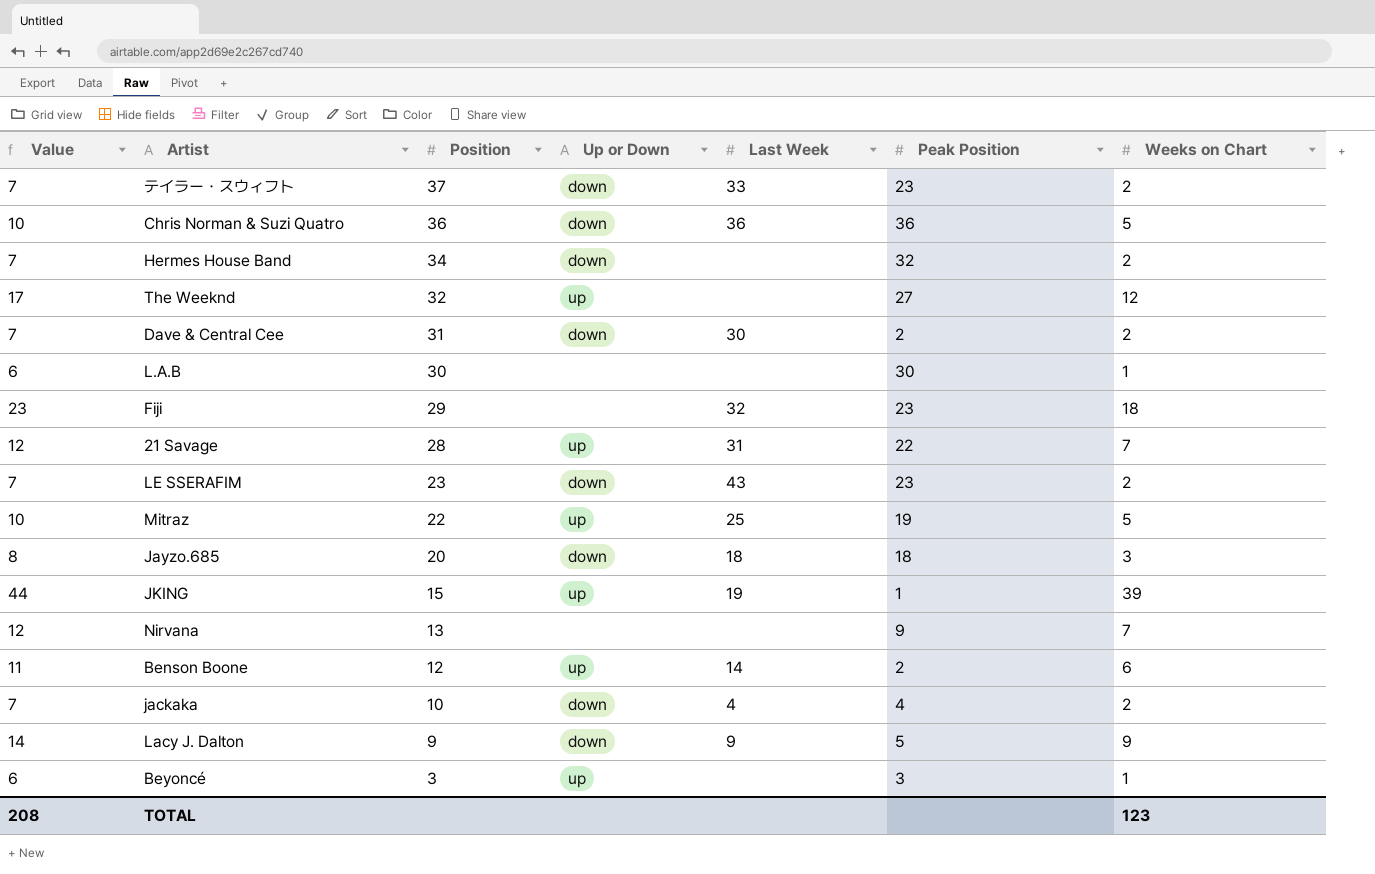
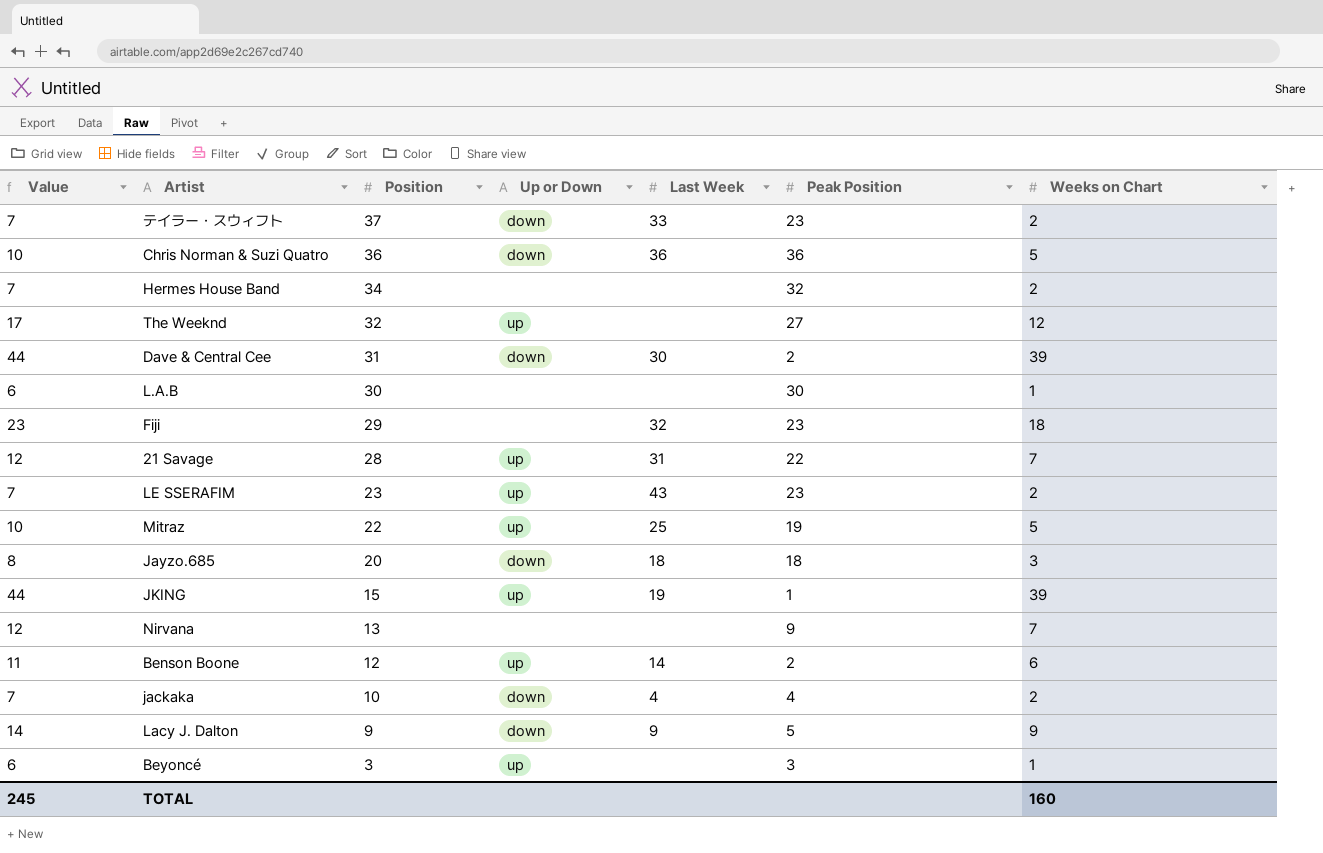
Hermes House Band | Up or Down: down -> none
Dave & Central Cee | Value: 7 -> 44
Dave & Central Cee | Weeks on Chart: 2 -> 39
LE SSERAFIM | Up or Down: down -> up
TOTAL | Value: 208 -> 245
TOTAL | Weeks on Chart: 123 -> 160

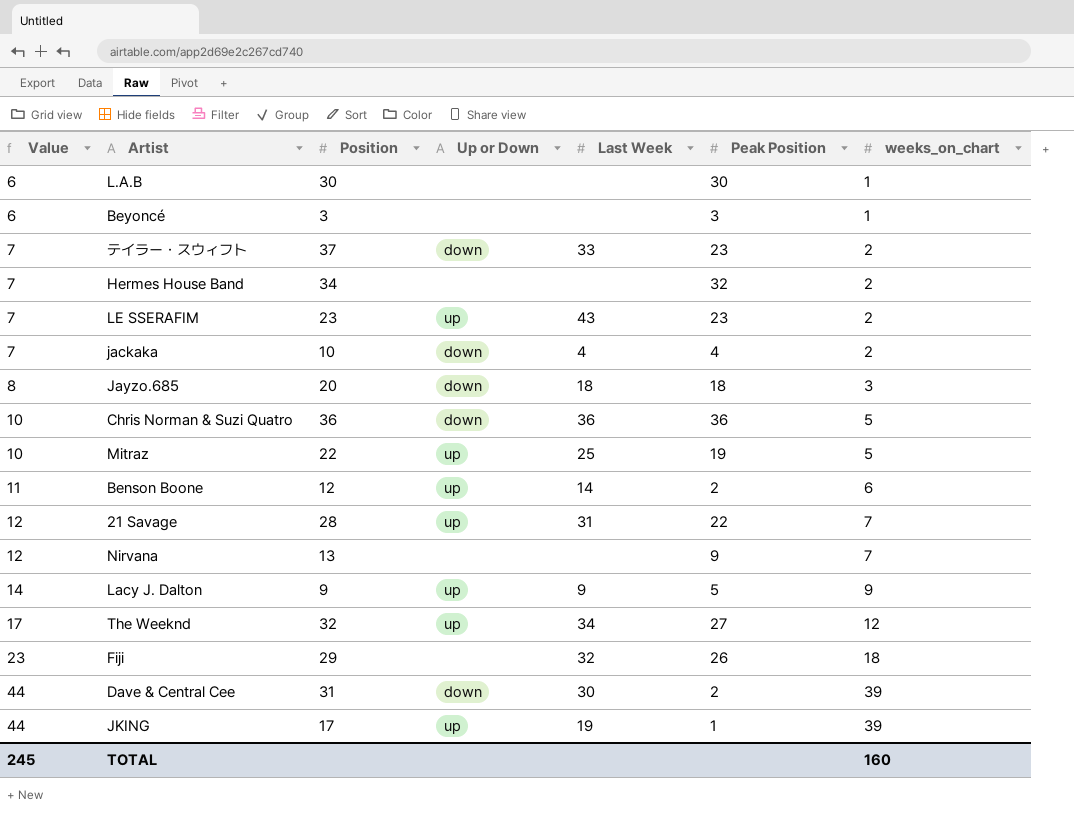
row order: Position descending -> Value ascending
column name: Weeks on Chart -> weeks_on_chart
Beyoncé | Up or Down: up -> none
Lacy J. Dalton | Up or Down: down -> up
The Weeknd | Last Week: none -> 34
Fiji | Peak Position: 23 -> 26
JKING | Position: 15 -> 17

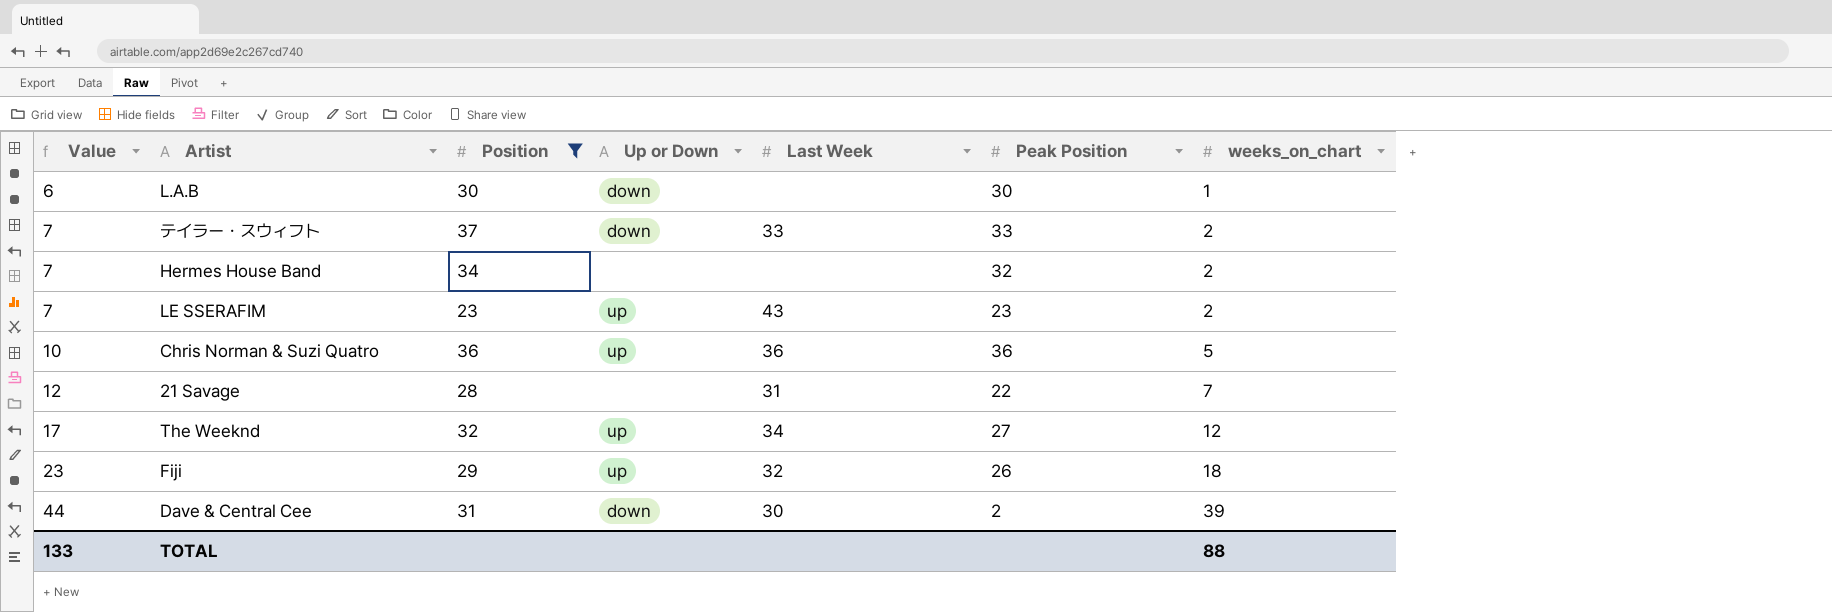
filter: none -> Position >= 23
L.A.B | Up or Down: none -> down
テイラー・スウィフト | Peak Position: 23 -> 33
Chris Norman & Suzi Quatro | Up or Down: down -> up
21 Savage | Up or Down: up -> none
Fiji | Up or Down: none -> up
TOTAL | Value: 245 -> 133
TOTAL | weeks_on_chart: 160 -> 88

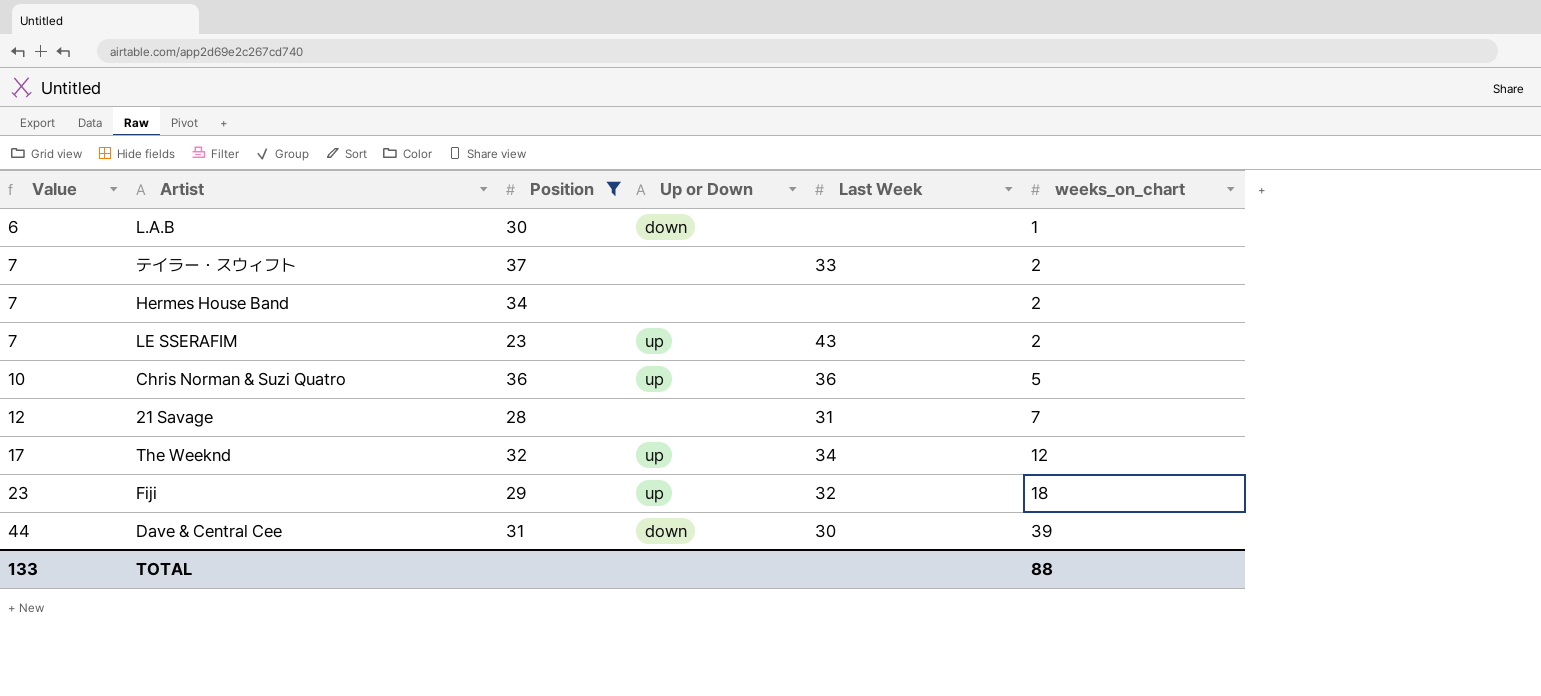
column Peak Position | position: 6 -> none
テイラー・スウィフト | Up or Down: down -> none

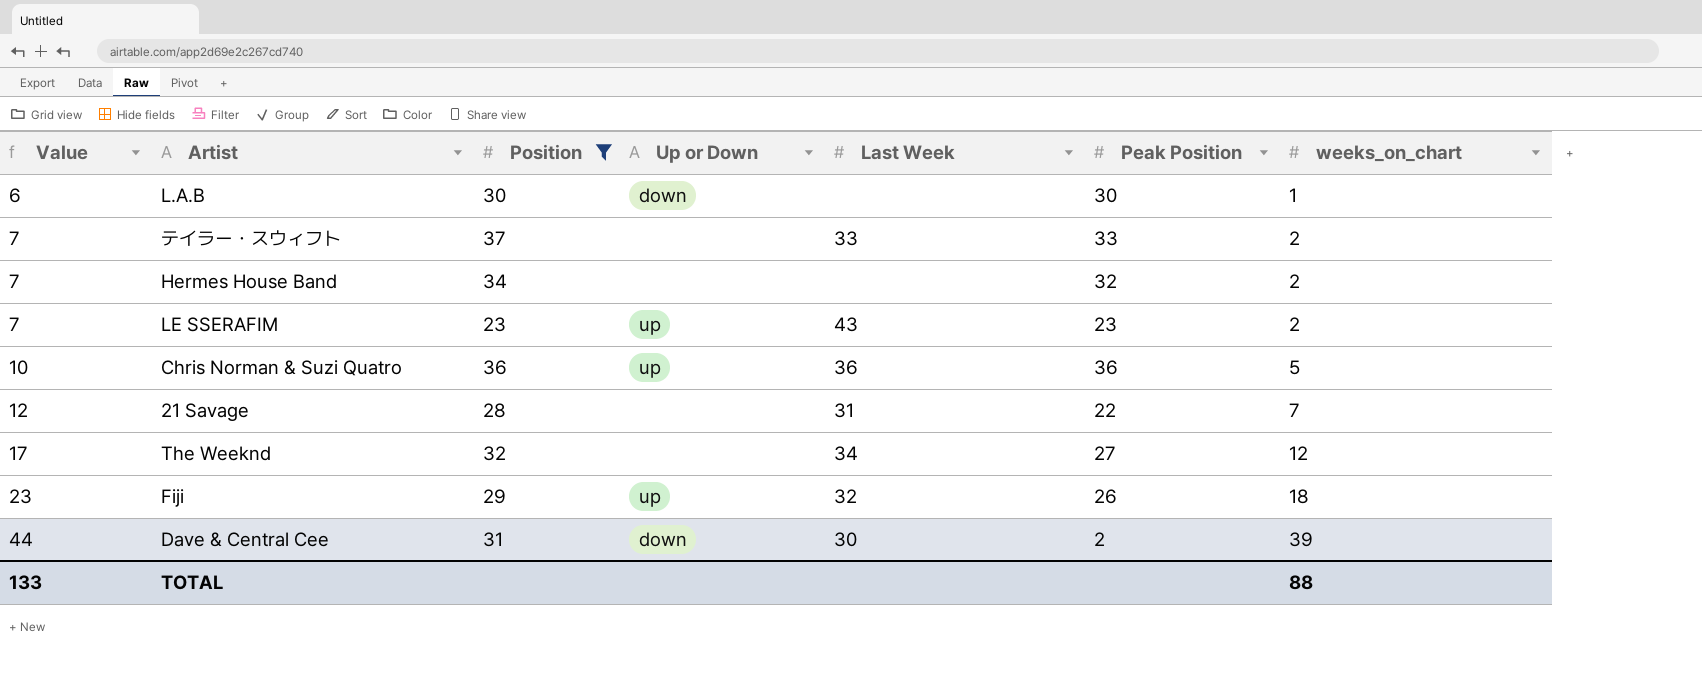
column Peak Position | position: none -> 6
The Weeknd | Up or Down: up -> none

